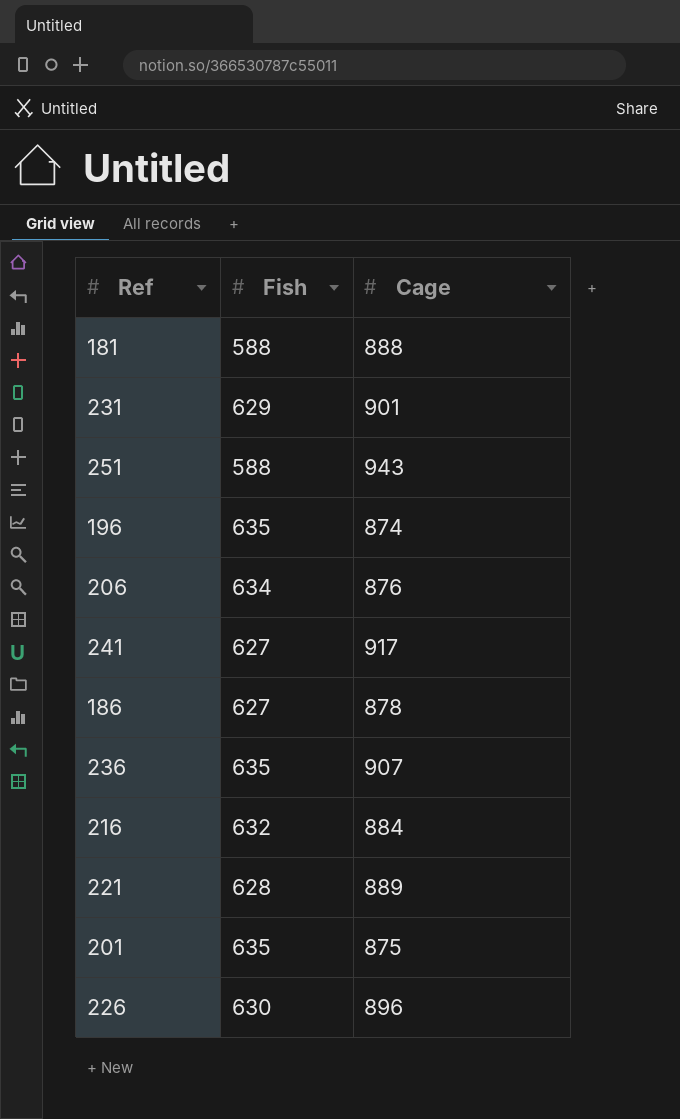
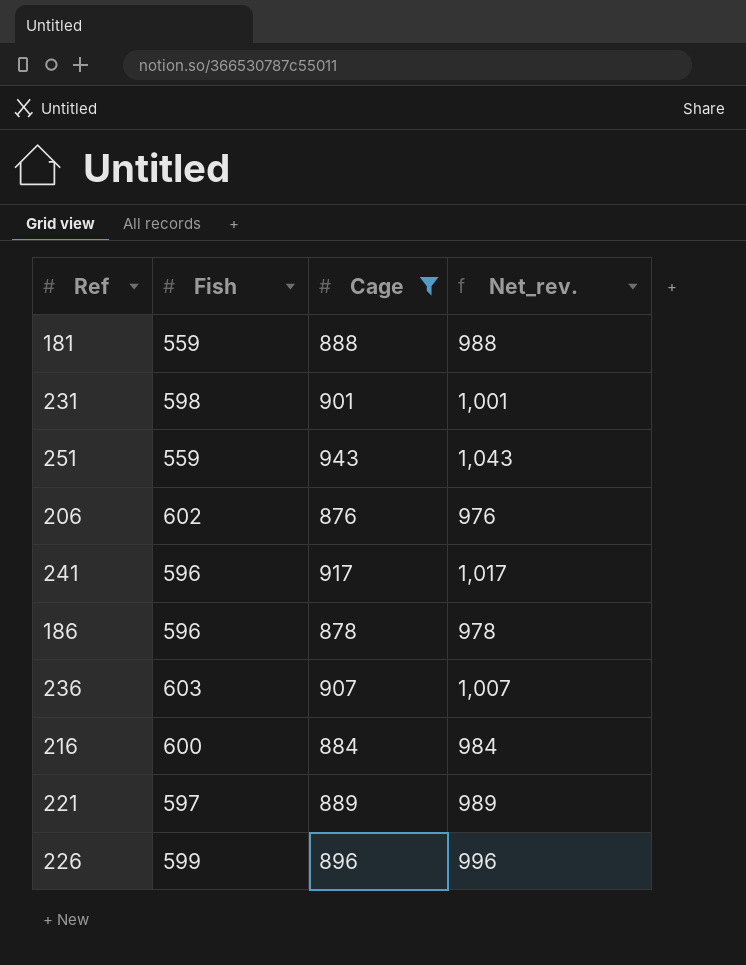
filter: none -> Cage >= 876
column Net_rev. | formula: none -> [Cage] + 100
181 | Fish: 588 -> 559
231 | Fish: 629 -> 598
251 | Fish: 588 -> 559
206 | Fish: 634 -> 602
241 | Fish: 627 -> 596
186 | Fish: 627 -> 596
236 | Fish: 635 -> 603
216 | Fish: 632 -> 600
221 | Fish: 628 -> 597
226 | Fish: 630 -> 599

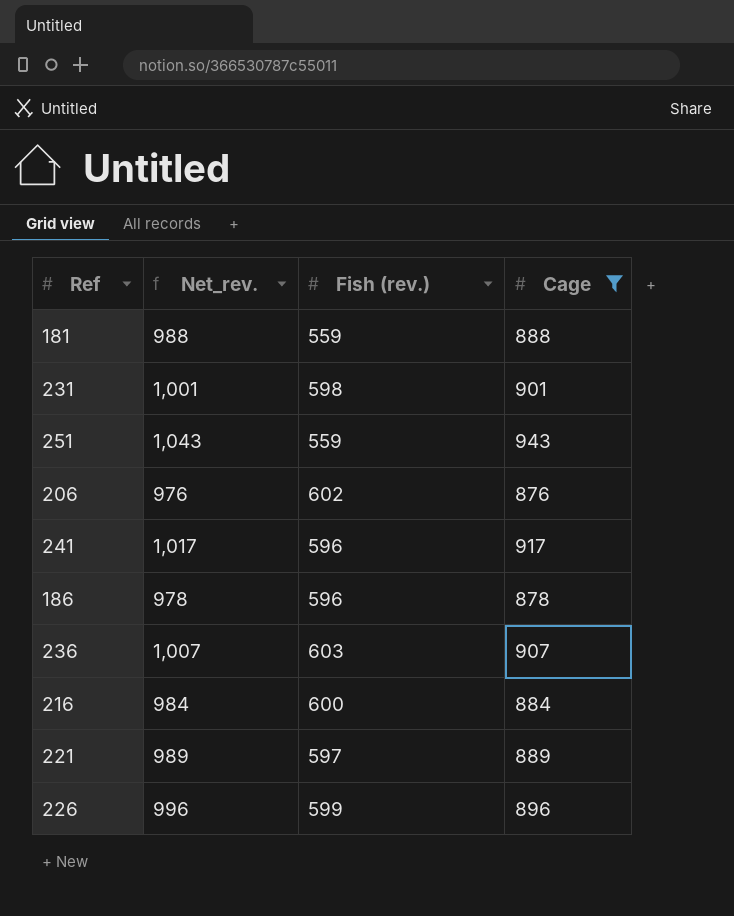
column Net_rev. | position: 4 -> 2
column name: Fish -> Fish (rev.)

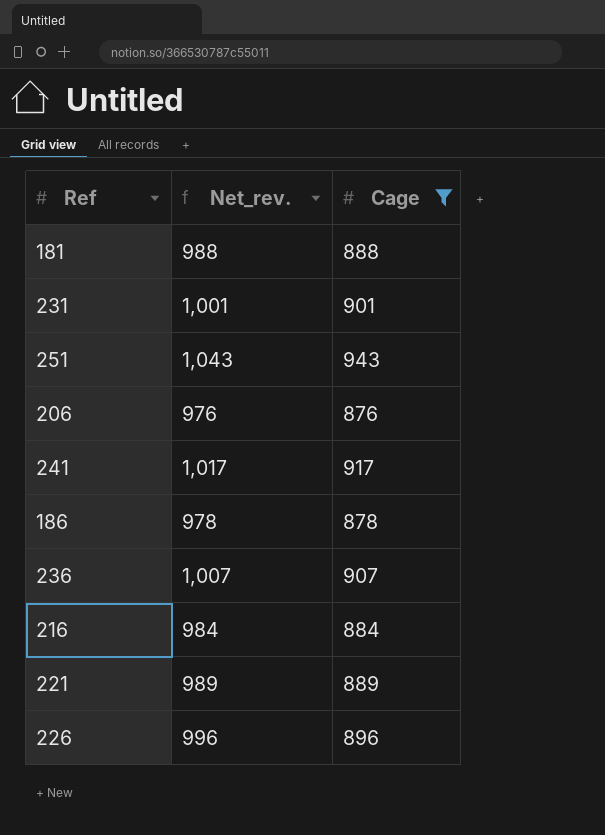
column Fish (rev.) | position: 3 -> none

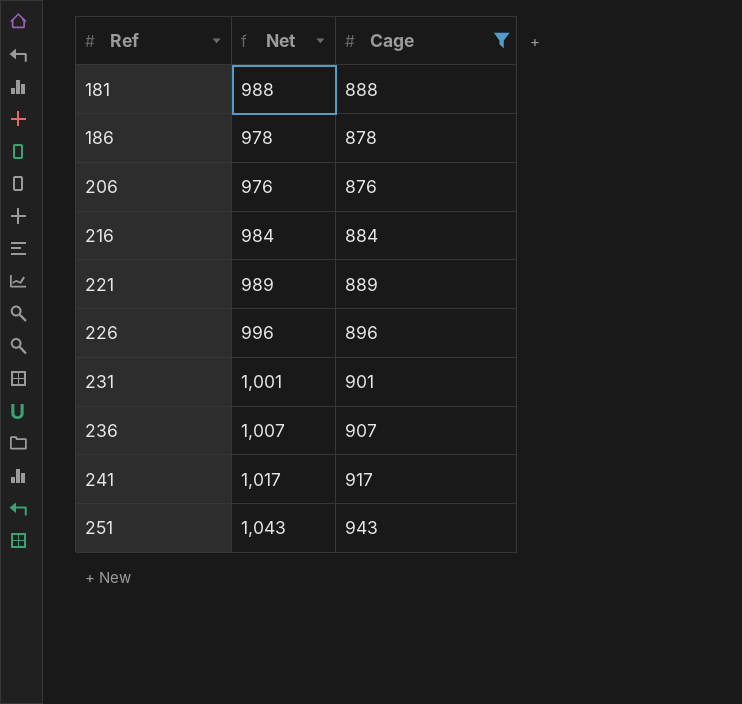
row order: none -> Ref ascending
column name: Net_rev. -> Net

